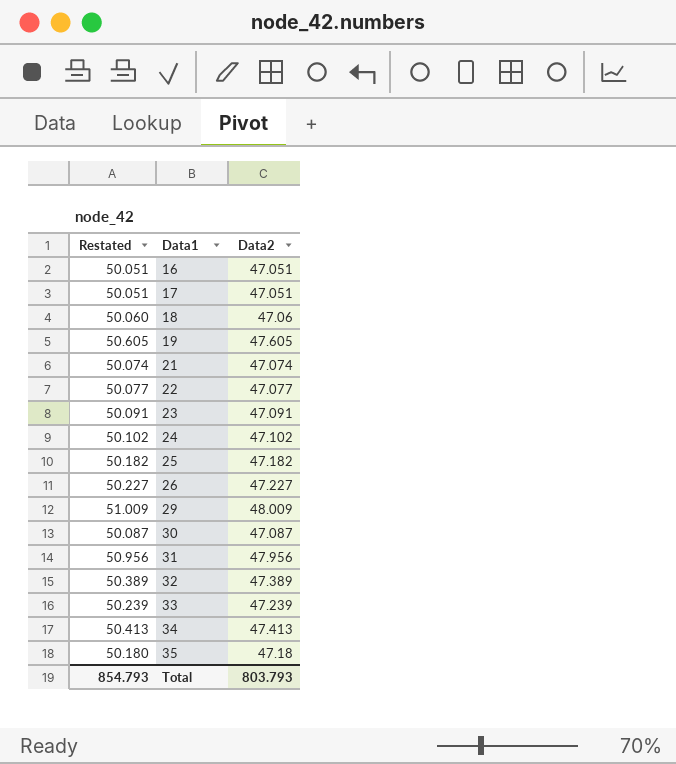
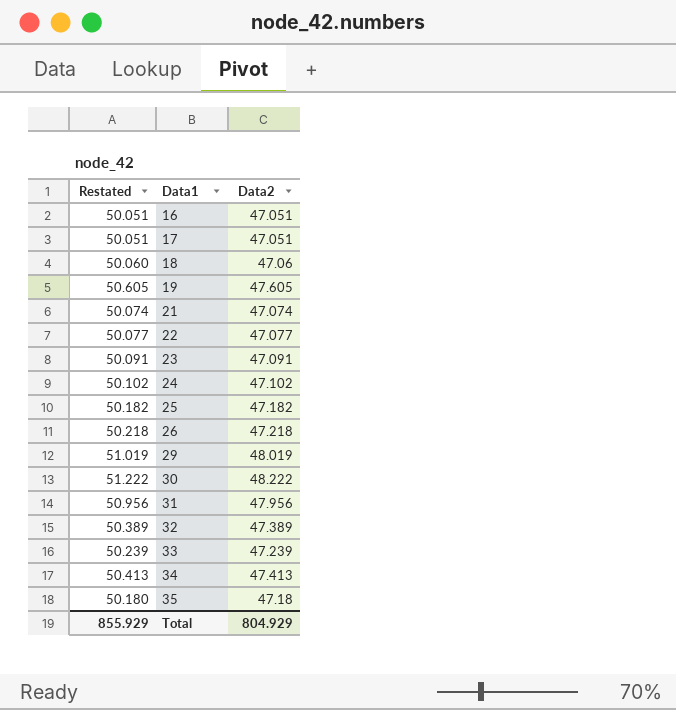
26 | Restated: 50.227 -> 50.218
26 | Data2: 47.227 -> 47.218
29 | Restated: 51.009 -> 51.019
29 | Data2: 48.009 -> 48.019
30 | Restated: 50.087 -> 51.222
30 | Data2: 47.087 -> 48.222
Total | Restated: 854.793 -> 855.929
Total | Data2: 803.793 -> 804.929

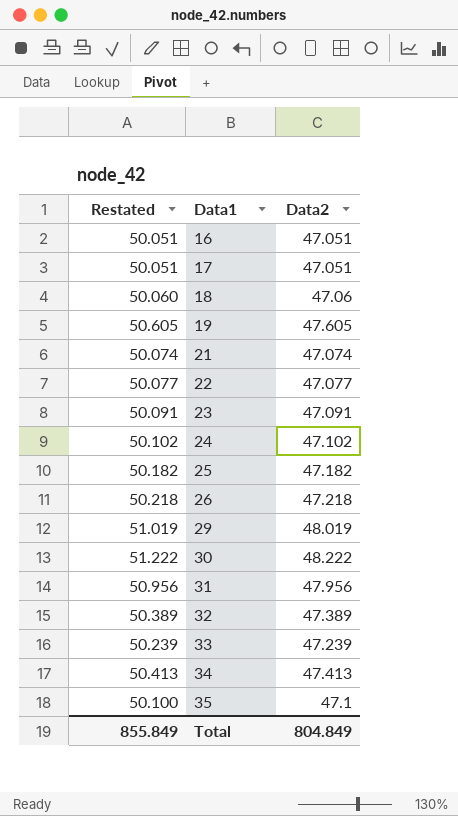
35 | Restated: 50.180 -> 50.100
35 | Data2: 47.18 -> 47.1
Total | Restated: 855.929 -> 855.849
Total | Data2: 804.929 -> 804.849

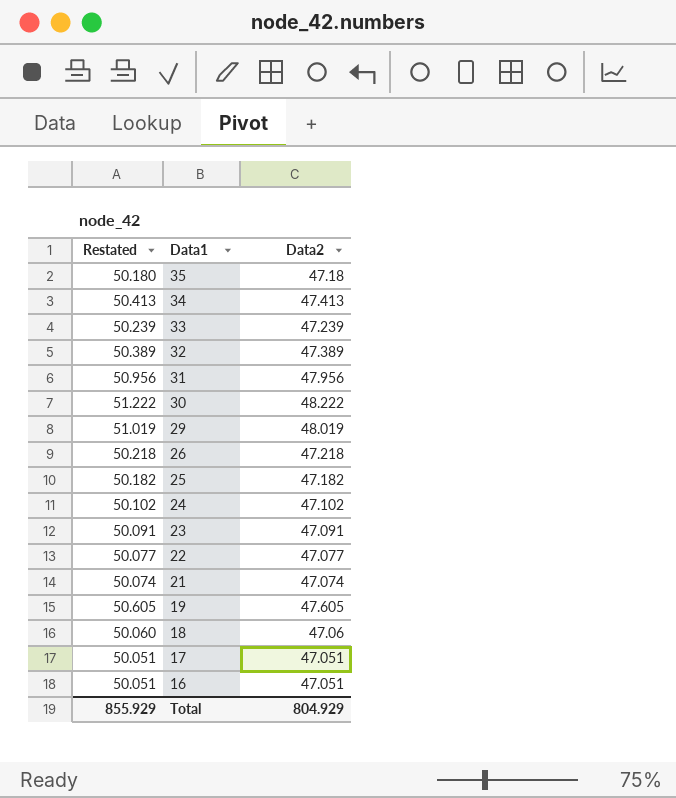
row order: Data1 ascending -> Data1 descending
35 | Restated: 50.100 -> 50.180
35 | Data2: 47.1 -> 47.18
Total | Restated: 855.849 -> 855.929
Total | Data2: 804.849 -> 804.929

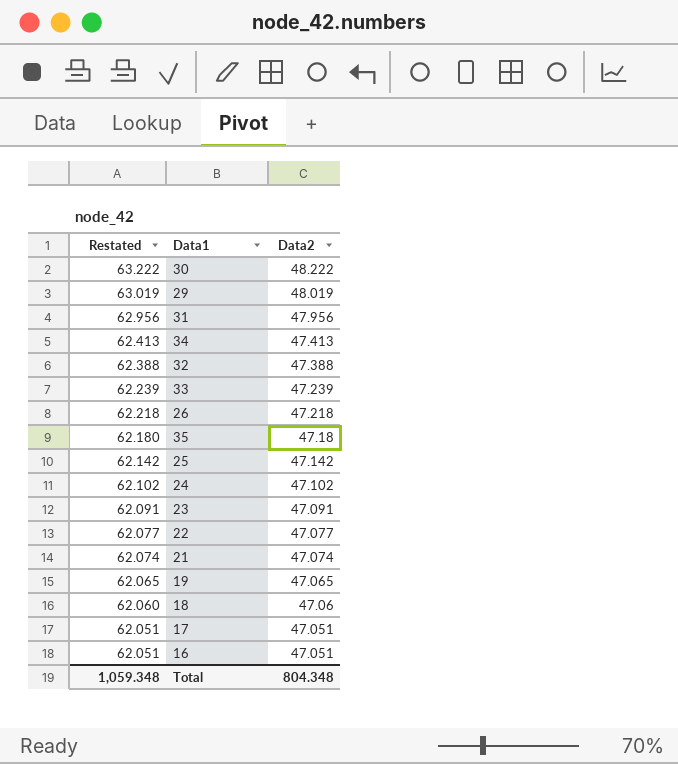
row order: Data1 descending -> Restated descending
column Restated | formula: [Data2] + 3 -> [Data2] + 15
32 | Data2: 47.389 -> 47.388
25 | Data2: 47.182 -> 47.142
19 | Data2: 47.605 -> 47.065
Total | Restated: 855.929 -> 1,059.348
Total | Data2: 804.929 -> 804.348

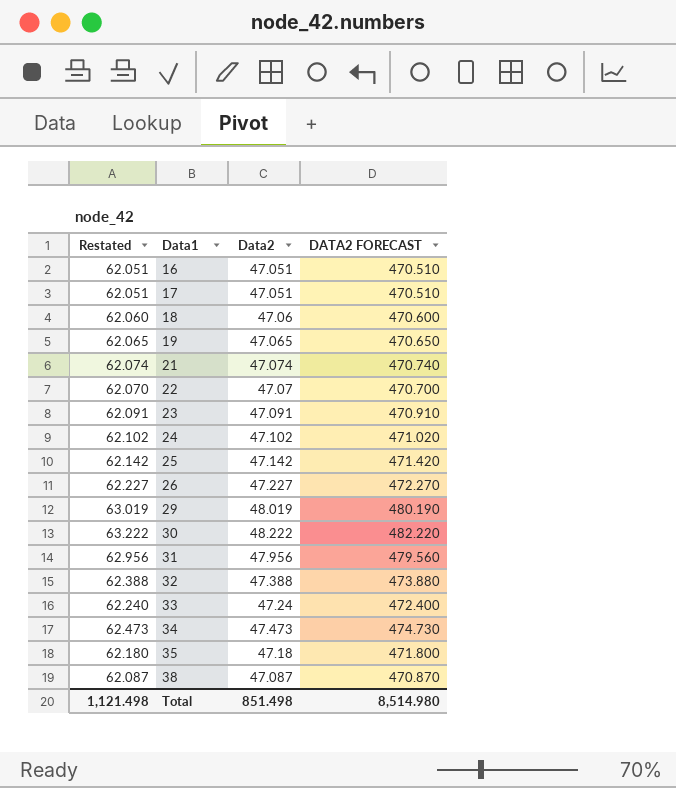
row order: Restated descending -> Data1 ascending
column DATA2 FORECAST | formula: none -> [Data2] * 10
22 | Restated: 62.077 -> 62.070
22 | Data2: 47.077 -> 47.07
26 | Restated: 62.218 -> 62.227
26 | Data2: 47.218 -> 47.227
33 | Restated: 62.239 -> 62.240
33 | Data2: 47.239 -> 47.24
34 | Restated: 62.413 -> 62.473
34 | Data2: 47.413 -> 47.473
row 38: none -> 62.087 | 47.087 | 470.870
Total | Restated: 1,059.348 -> 1,121.498
Total | Data2: 804.348 -> 851.498

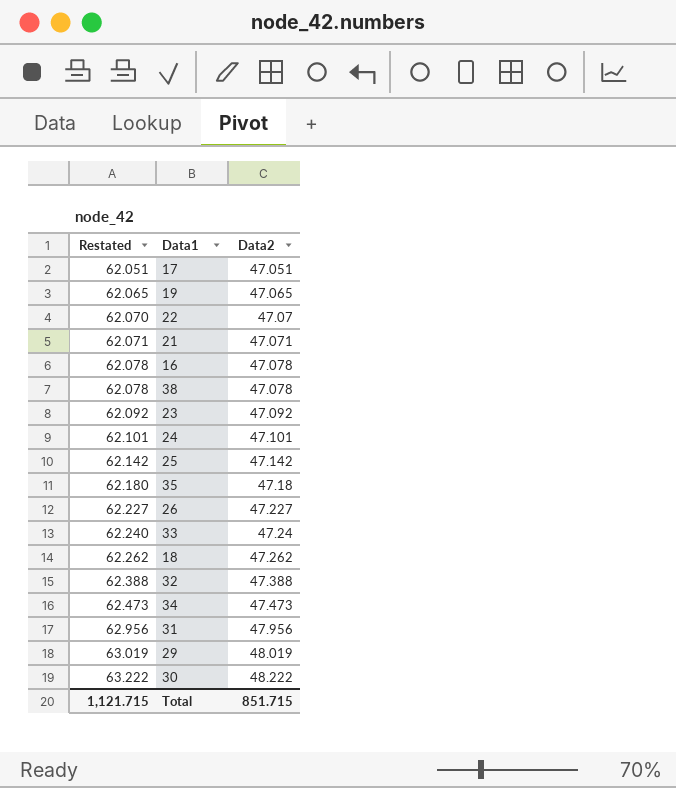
row order: Data1 ascending -> Restated ascending
column DATA2 FORECAST | formula: [Data2] * 10 -> none
21 | Restated: 62.074 -> 62.071
21 | Data2: 47.074 -> 47.071
16 | Restated: 62.051 -> 62.078
16 | Data2: 47.051 -> 47.078
38 | Restated: 62.087 -> 62.078
38 | Data2: 47.087 -> 47.078
23 | Restated: 62.091 -> 62.092
23 | Data2: 47.091 -> 47.092
24 | Restated: 62.102 -> 62.101
24 | Data2: 47.102 -> 47.101
18 | Restated: 62.060 -> 62.262
18 | Data2: 47.06 -> 47.262
Total | Restated: 1,121.498 -> 1,121.715
Total | Data2: 851.498 -> 851.715

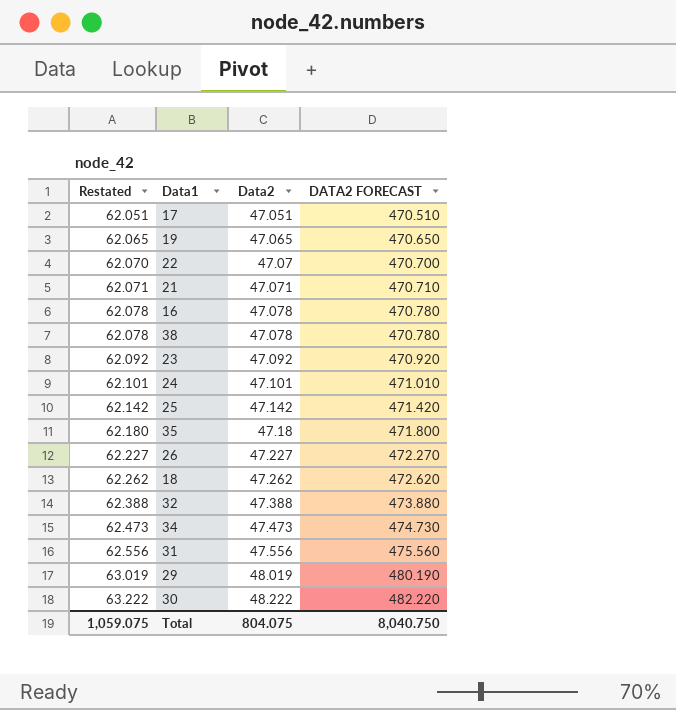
column DATA2 FORECAST | formula: none -> [Data2] * 10
row 33: 62.240 | 47.24 -> none
31 | Restated: 62.956 -> 62.556
31 | Data2: 47.956 -> 47.556
Total | Restated: 1,121.715 -> 1,059.075
Total | Data2: 851.715 -> 804.075

